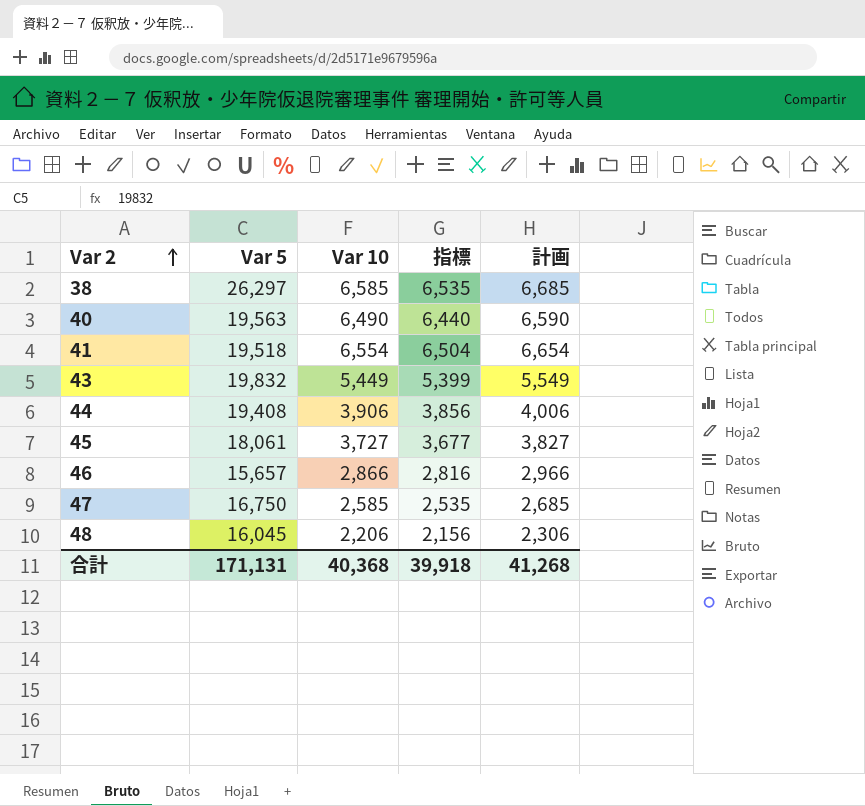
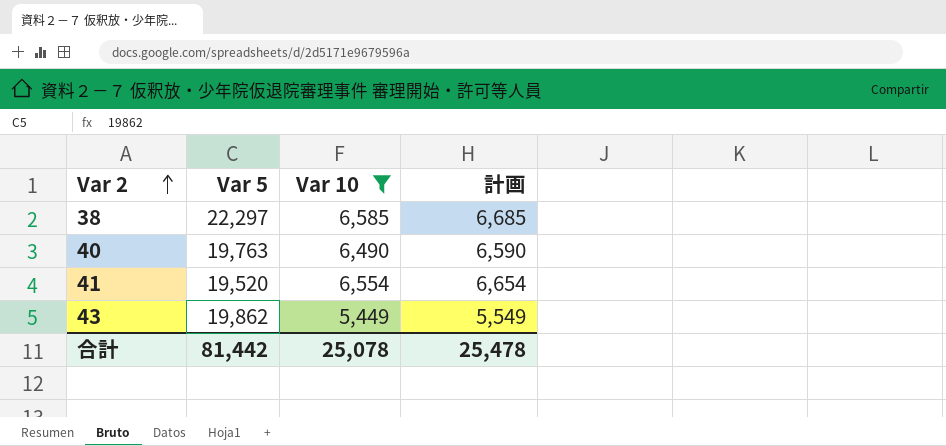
filter: none -> Var 10 >= 5,449
column 指標 | formula: [Var 10] - 50 -> none
38 | Var 5: 26,297 -> 22,297
40 | Var 5: 19,563 -> 19,763
41 | Var 5: 19,518 -> 19,520
43 | Var 5: 19,832 -> 19,862
合計 | Var 5: 171,131 -> 81,442
合計 | Var 10: 40,368 -> 25,078
合計 | 計画: 41,268 -> 25,478

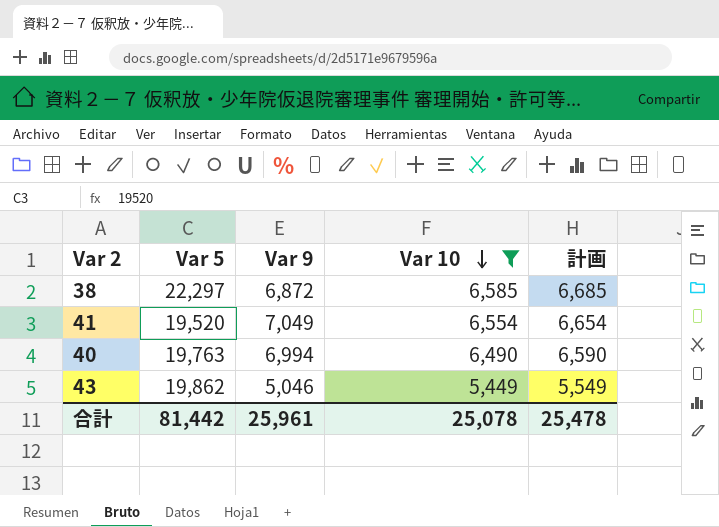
row order: Var 2 ascending -> Var 10 descending
column Var 9 | position: none -> 3

